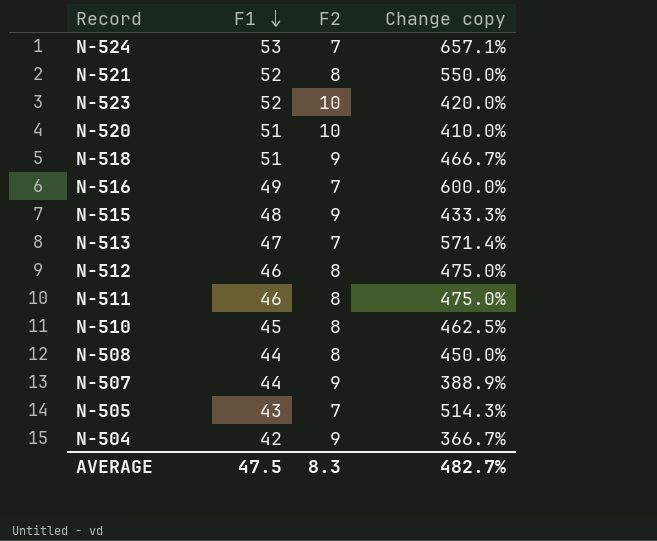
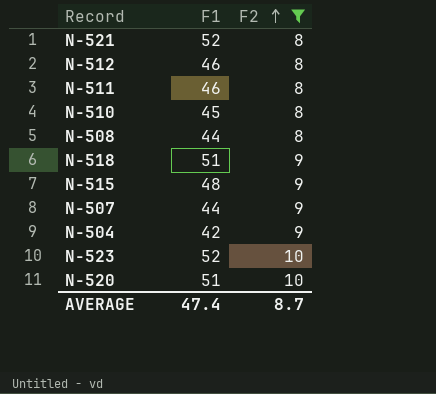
filter: none -> F2 != 7
row order: F1 descending -> F2 ascending
column Change copy | formula: ([F1] - [F2]) / [F2] -> none
AVERAGE | F1: 47.5 -> 47.4
AVERAGE | F2: 8.3 -> 8.7

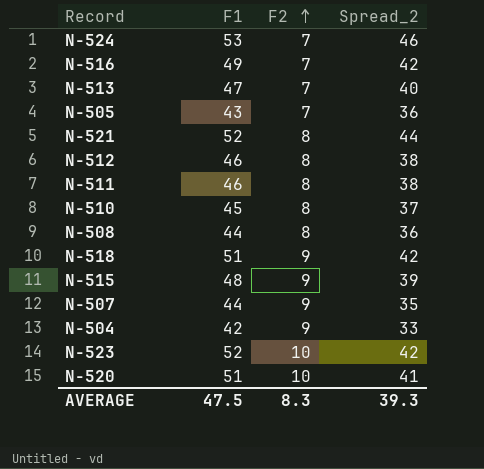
filter: F2 != 7 -> none
column Spread_2 | formula: none -> [F1] - [F2]
AVERAGE | F1: 47.4 -> 47.5
AVERAGE | F2: 8.7 -> 8.3

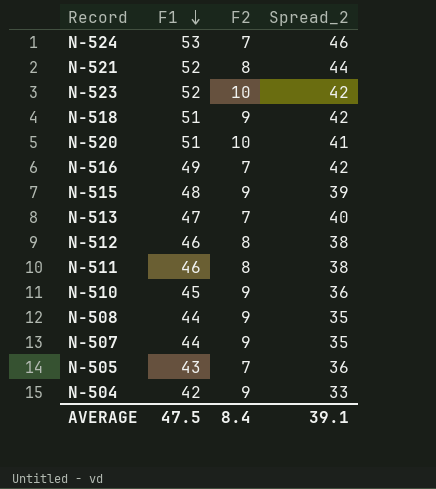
row order: F2 ascending -> F1 descending
N-510 | F2: 8 -> 9
N-510 | Spread_2: 37 -> 36
N-508 | F2: 8 -> 9
N-508 | Spread_2: 36 -> 35
AVERAGE | F2: 8.3 -> 8.4
AVERAGE | Spread_2: 39.3 -> 39.1

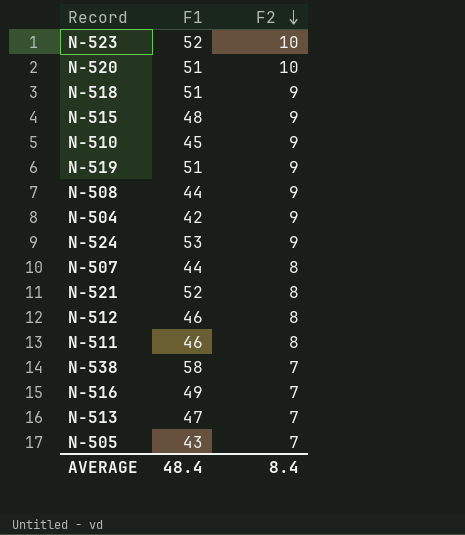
row order: F1 descending -> F2 descending
column Spread_2 | formula: [F1] - [F2] -> none
row N-519: none -> 51 | 9
N-524 | F2: 7 -> 9
N-507 | F2: 9 -> 8
row N-538: none -> 58 | 7
AVERAGE | F1: 47.5 -> 48.4

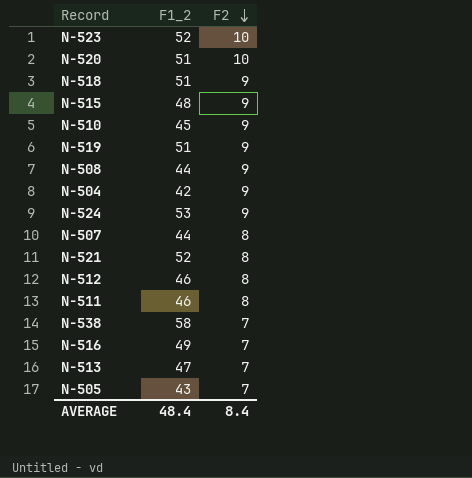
column name: F1 -> F1_2

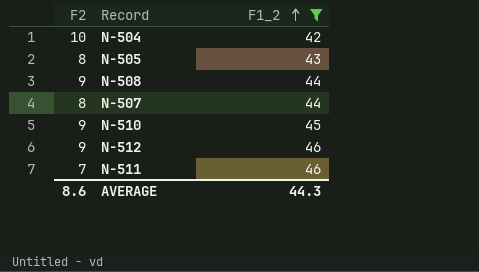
filter: none -> F1_2 <= 46
row order: F2 descending -> F1_2 ascending
column F2 | position: 3 -> 1
N-504 | F2: 9 -> 10
N-505 | F2: 7 -> 8
N-512 | F2: 8 -> 9
N-511 | F2: 8 -> 7
AVERAGE | F2: 8.4 -> 8.6
AVERAGE | F1_2: 48.4 -> 44.3

